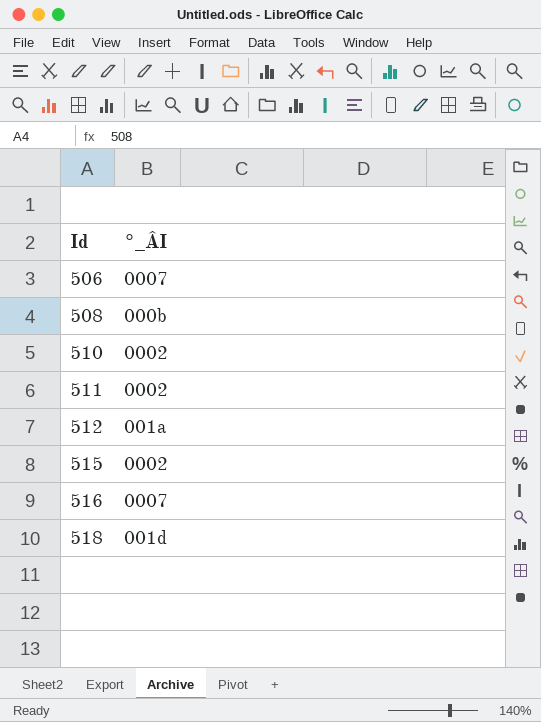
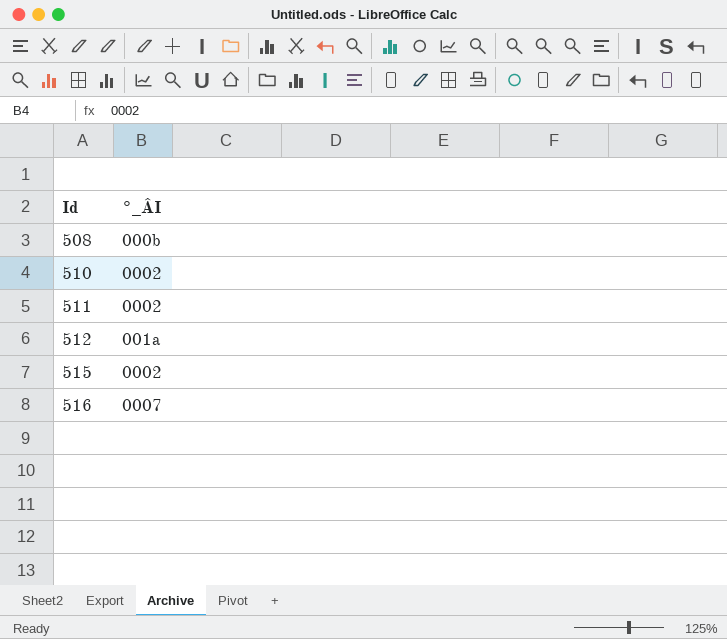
row 506: 0007 -> none
row 518: 001d -> none

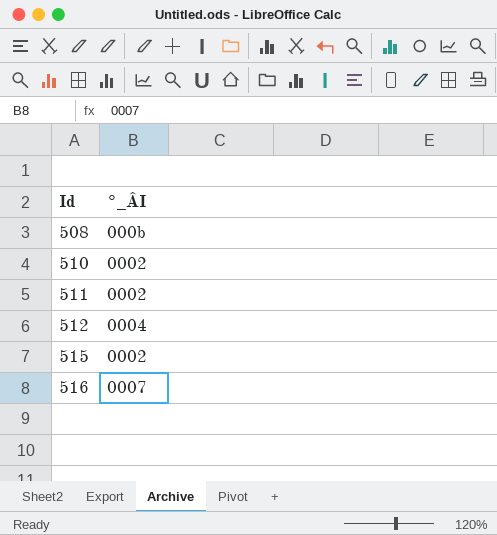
512 | °_ÂI: 001a -> 0004

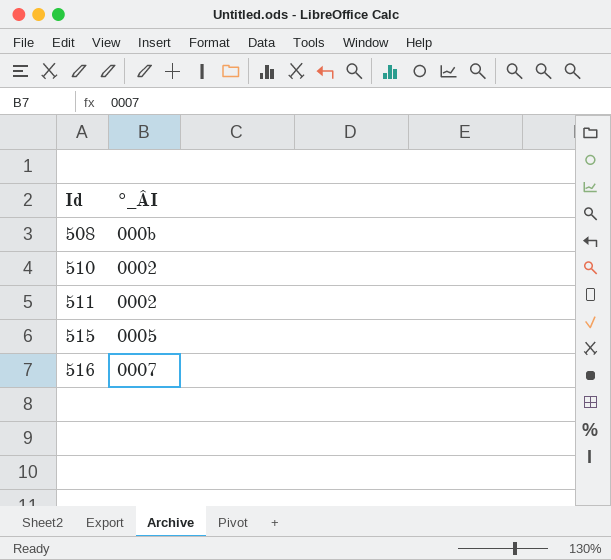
row 512: 0004 -> none
515 | °_ÂI: 0002 -> 0005

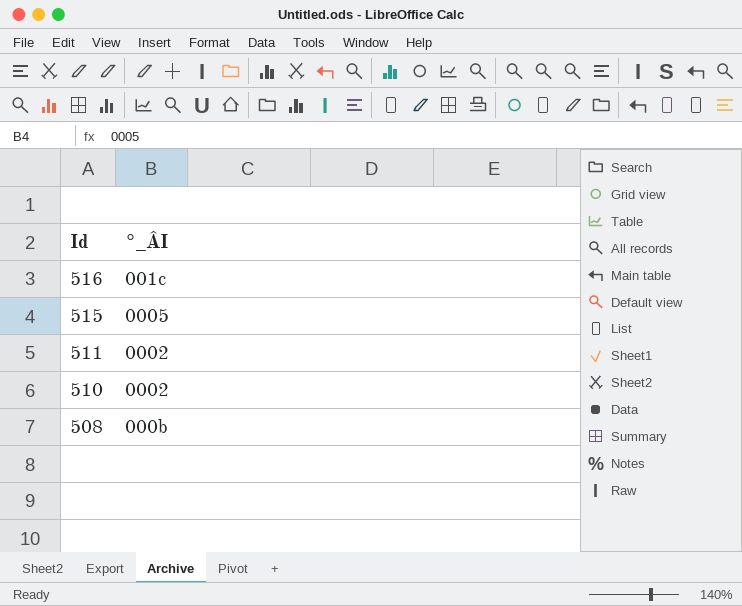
row order: Id ascending -> Id descending
516 | °_ÂI: 0007 -> 001c

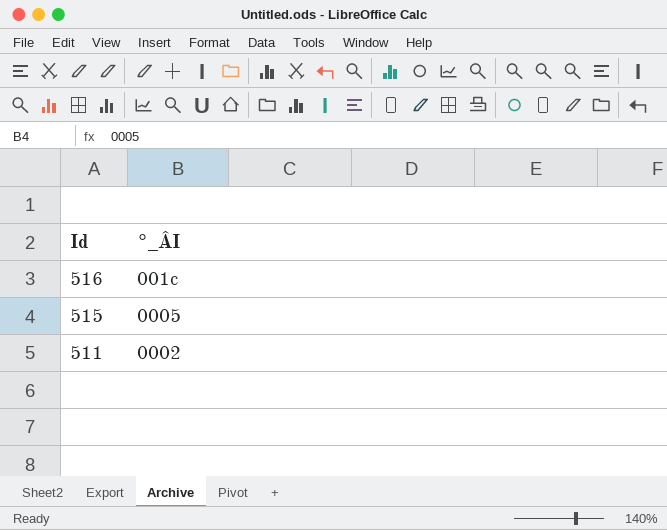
row 510: 0002 -> none
row 508: 000b -> none

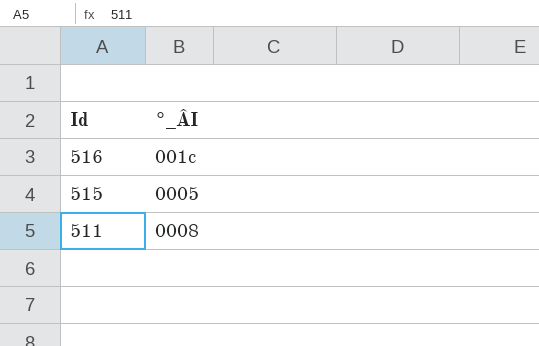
511 | °_ÂI: 0002 -> 0008

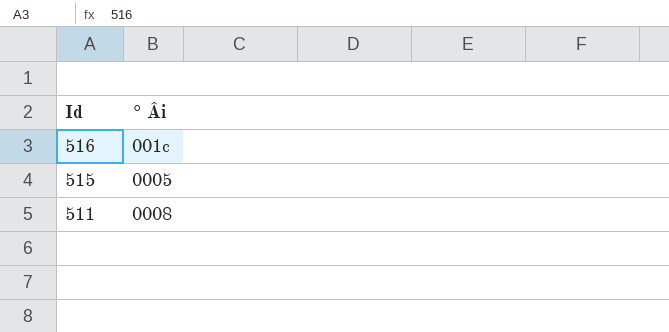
column name: °_ÂI -> ° Âi

